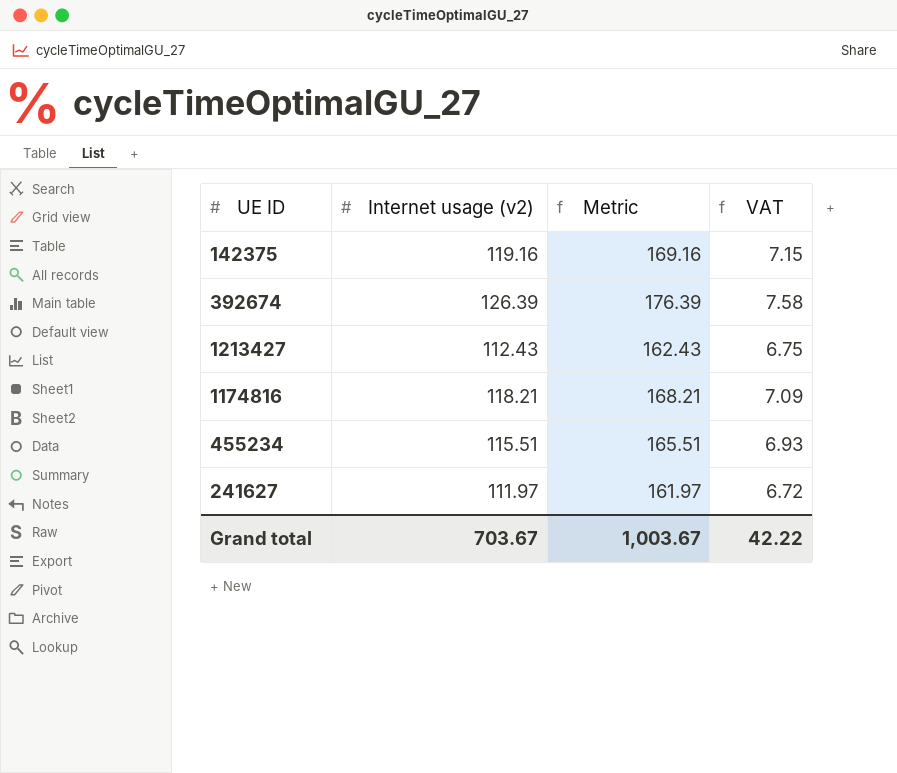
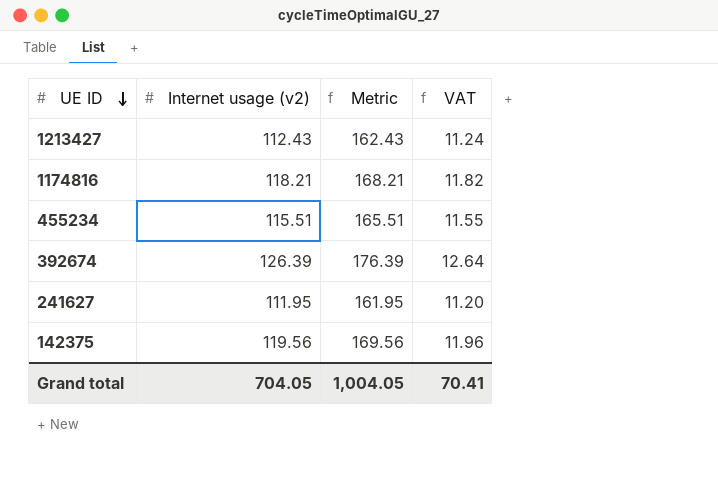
row order: none -> UE ID descending
column VAT | formula: [Internet usage (v2)] * 0.06 -> [Internet usage (v2)] * 0.1
241627 | Internet usage (v2): 111.97 -> 111.95
241627 | Metric: 161.97 -> 161.95
142375 | Internet usage (v2): 119.16 -> 119.56
142375 | Metric: 169.16 -> 169.56
Grand total | Internet usage (v2): 703.67 -> 704.05
Grand total | Metric: 1,003.67 -> 1,004.05
Grand total | VAT: 42.22 -> 70.41

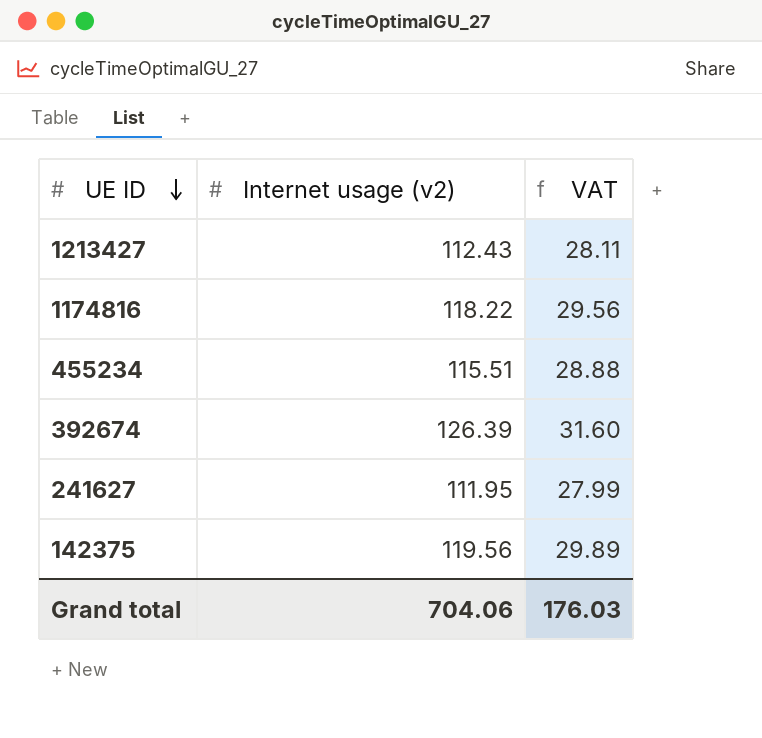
column Metric | formula: [Internet usage (v2)] + 50 -> none
column VAT | formula: [Internet usage (v2)] * 0.1 -> [Internet usage (v2)] * 0.25
1174816 | Internet usage (v2): 118.21 -> 118.22
Grand total | Internet usage (v2): 704.05 -> 704.06
Grand total | VAT: 70.41 -> 176.03

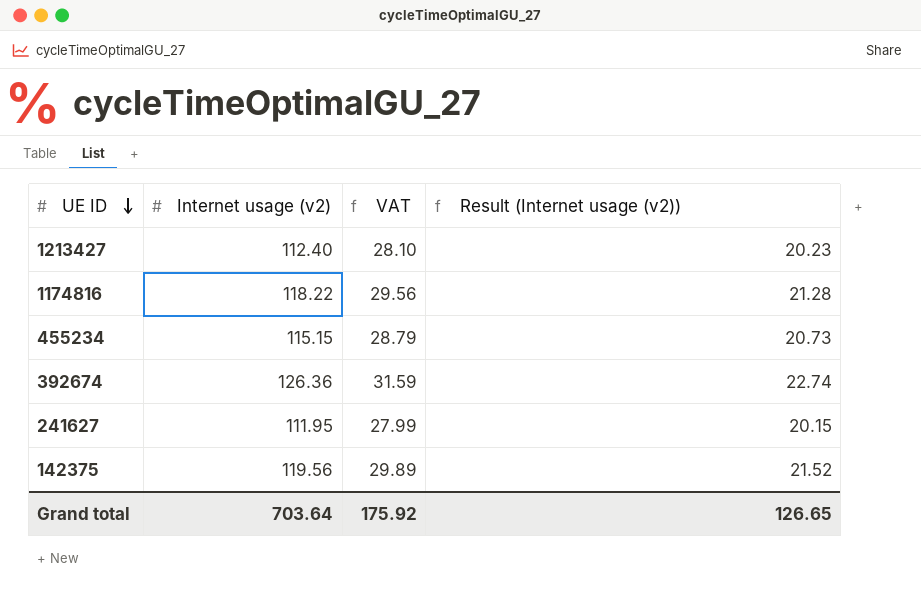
column Result (Internet usage (v2)) | formula: none -> [Internet usage (v2)] * 0.18
1213427 | Internet usage (v2): 112.43 -> 112.40
1213427 | VAT: 28.11 -> 28.10
455234 | Internet usage (v2): 115.51 -> 115.15
455234 | VAT: 28.88 -> 28.79
392674 | Internet usage (v2): 126.39 -> 126.36
392674 | VAT: 31.60 -> 31.59
Grand total | Internet usage (v2): 704.06 -> 703.64
Grand total | VAT: 176.03 -> 175.92

